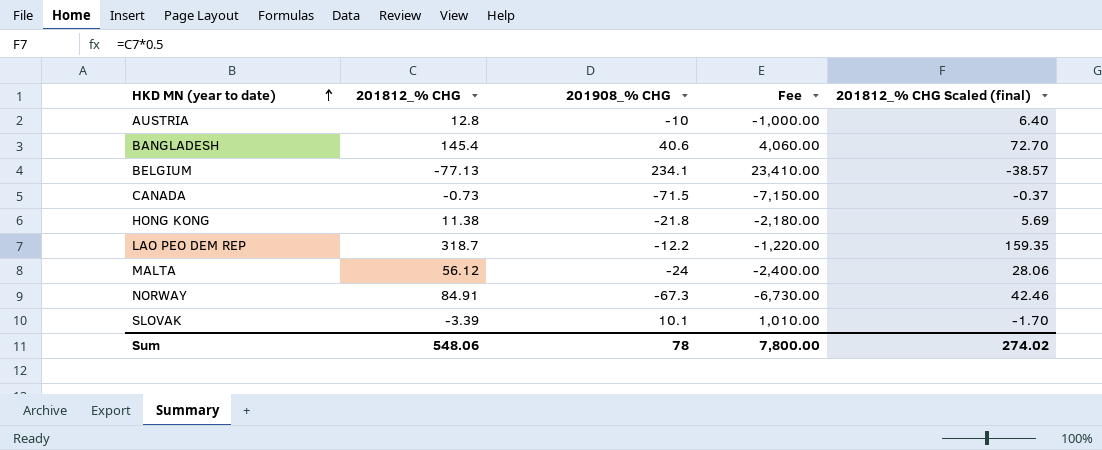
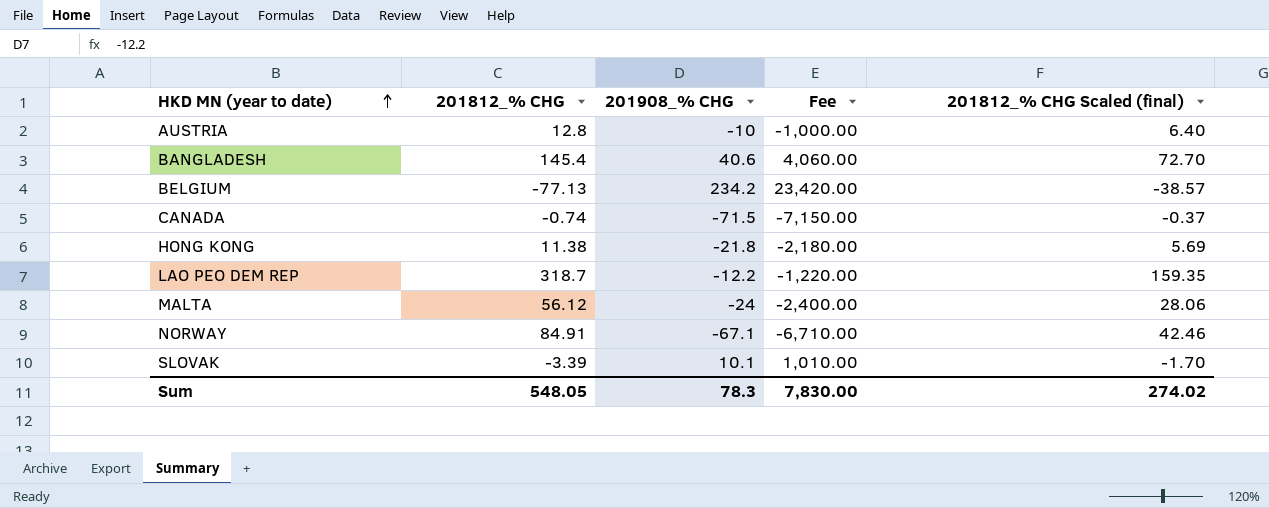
BELGIUM | 201908_% CHG: 234.1 -> 234.2
BELGIUM | Fee: 23,410.00 -> 23,420.00
CANADA | 201812_% CHG: -0.73 -> -0.74
NORWAY | 201908_% CHG: -67.3 -> -67.1
NORWAY | Fee: -6,730.00 -> -6,710.00
Sum | 201812_% CHG: 548.06 -> 548.05
Sum | 201908_% CHG: 78 -> 78.3
Sum | Fee: 7,800.00 -> 7,830.00

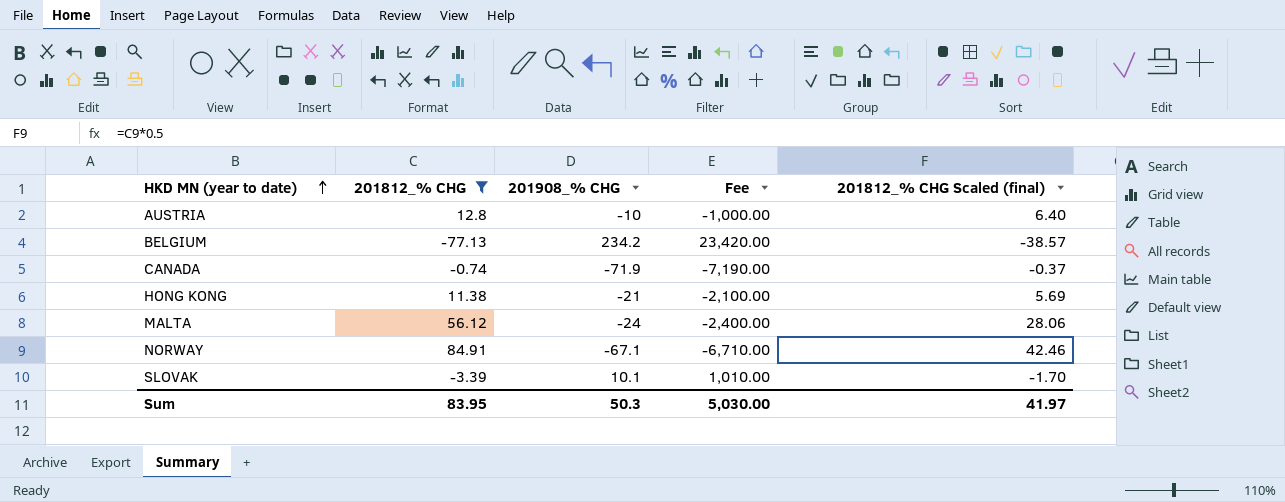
filter: none -> 201812_% CHG <= 84.91
CANADA | 201908_% CHG: -71.5 -> -71.9
CANADA | Fee: -7,150.00 -> -7,190.00
HONG KONG | 201908_% CHG: -21.8 -> -21
HONG KONG | Fee: -2,180.00 -> -2,100.00
Sum | 201812_% CHG: 548.05 -> 83.95
Sum | 201908_% CHG: 78.3 -> 50.3
Sum | Fee: 7,830.00 -> 5,030.00
Sum | 201812_% CHG Scaled (final): 274.02 -> 41.97

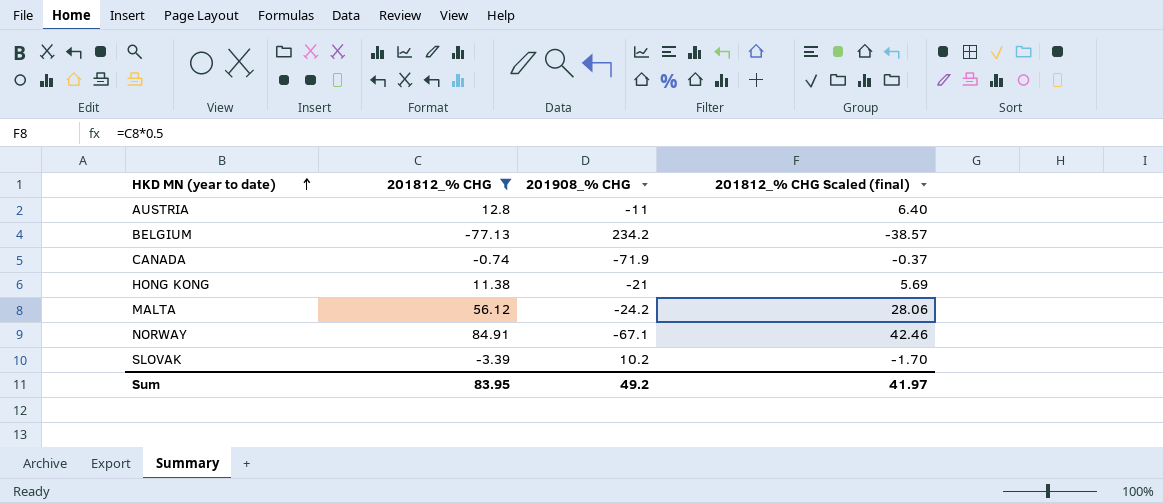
column Fee | formula: [201908_% CHG] * 100 -> none
AUSTRIA | 201908_% CHG: -10 -> -11
MALTA | 201908_% CHG: -24 -> -24.2
SLOVAK | 201908_% CHG: 10.1 -> 10.2
Sum | 201908_% CHG: 50.3 -> 49.2

